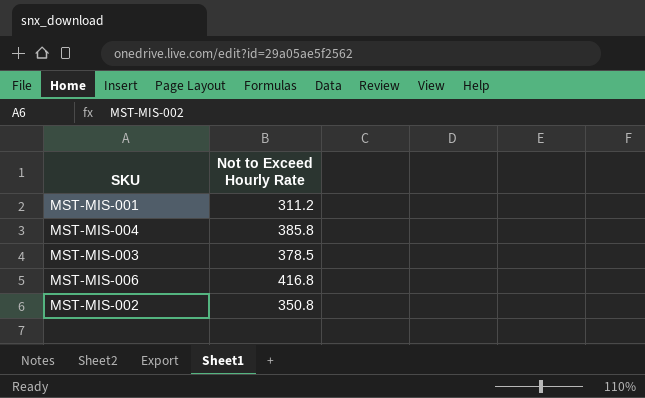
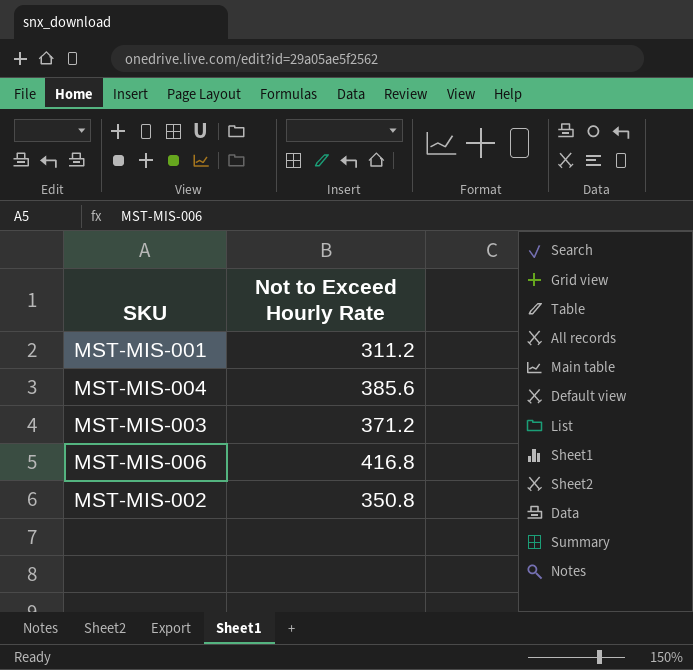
MST-MIS-004 | Not to Exceed Hourly Rate: 385.8 -> 385.6
MST-MIS-003 | Not to Exceed Hourly Rate: 378.5 -> 371.2

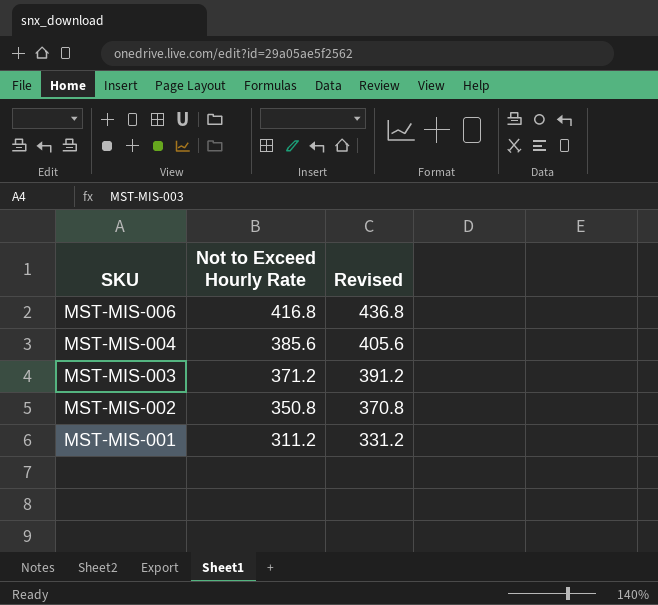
row order: none -> SKU descending
column Revised | formula: none -> [Not to Exceed Hourly Rate] + 20

